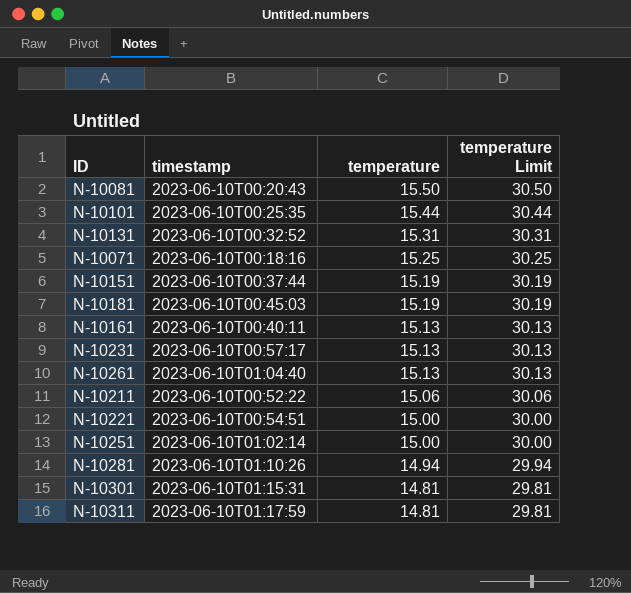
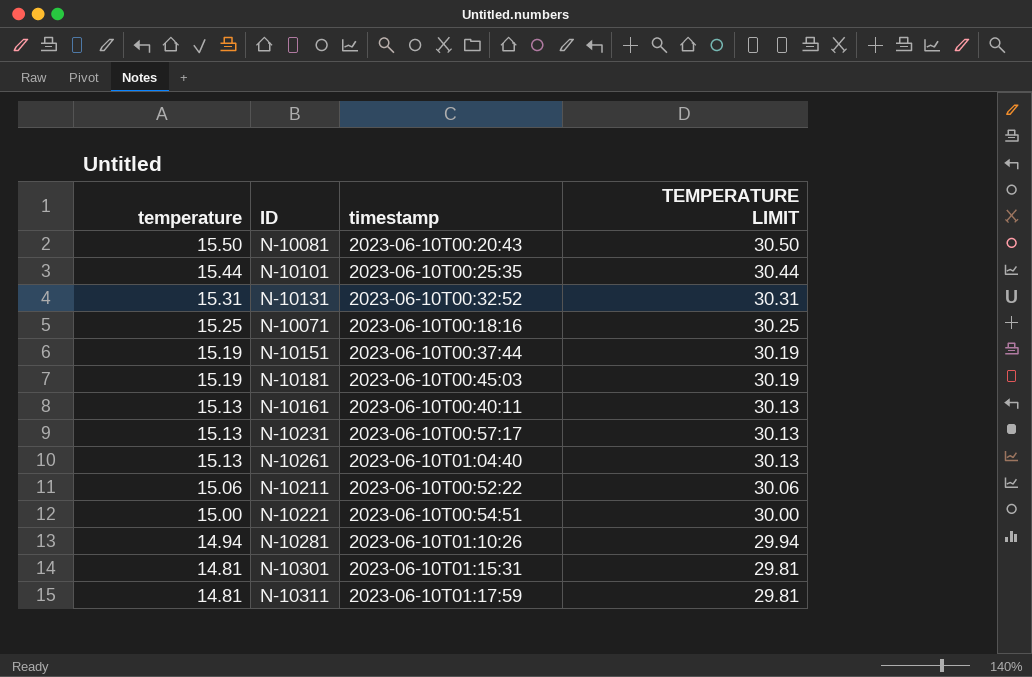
column temperature | position: 3 -> 1
column name: temperature Limit -> TEMPERATURE LIMIT
row N-10251: 2023-06-10T01:02:14 | 15.00 | 30.00 -> none

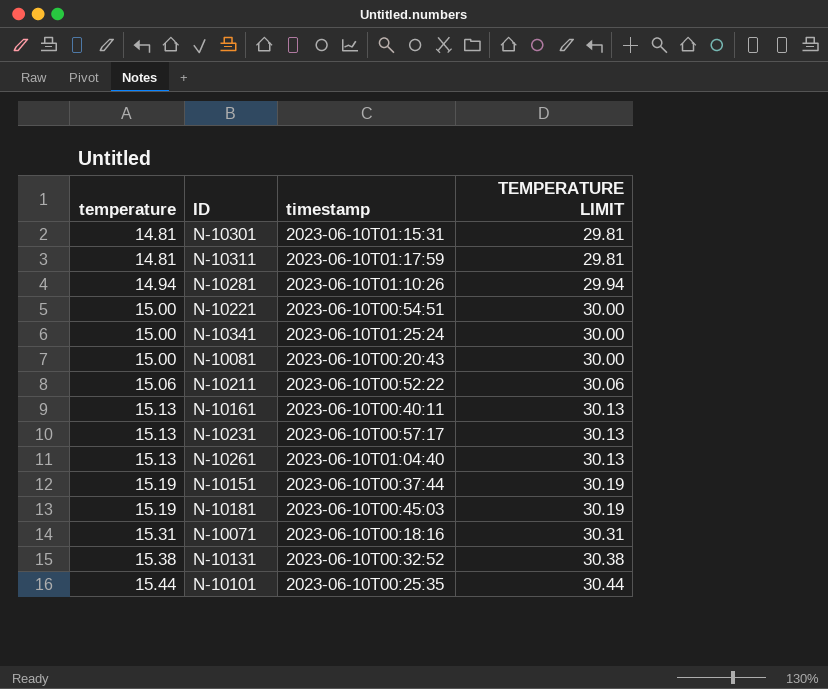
row order: temperature descending -> temperature ascending
row N-10341: none -> 15.00 | 2023-06-10T01:25:24 | 30.00
N-10081 | temperature: 15.50 -> 15.00
N-10081 | TEMPERATURE LIMIT: 30.50 -> 30.00
N-10071 | temperature: 15.25 -> 15.31
N-10071 | TEMPERATURE LIMIT: 30.25 -> 30.31
N-10131 | temperature: 15.31 -> 15.38
N-10131 | TEMPERATURE LIMIT: 30.31 -> 30.38

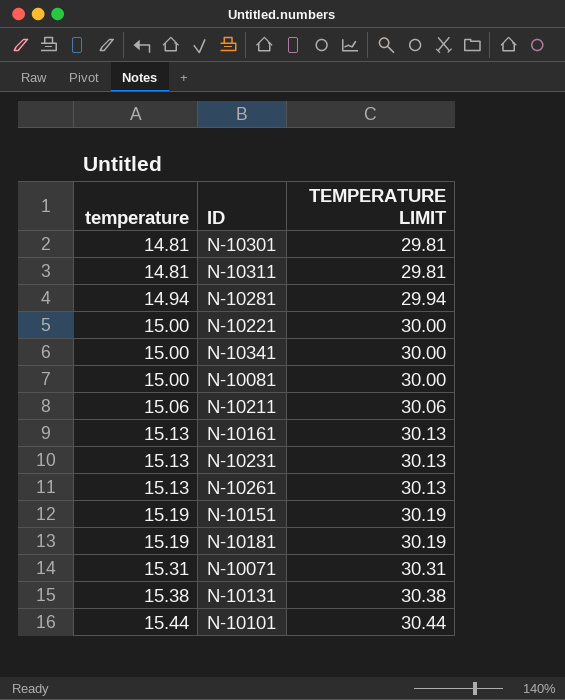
column timestamp | position: 3 -> none

